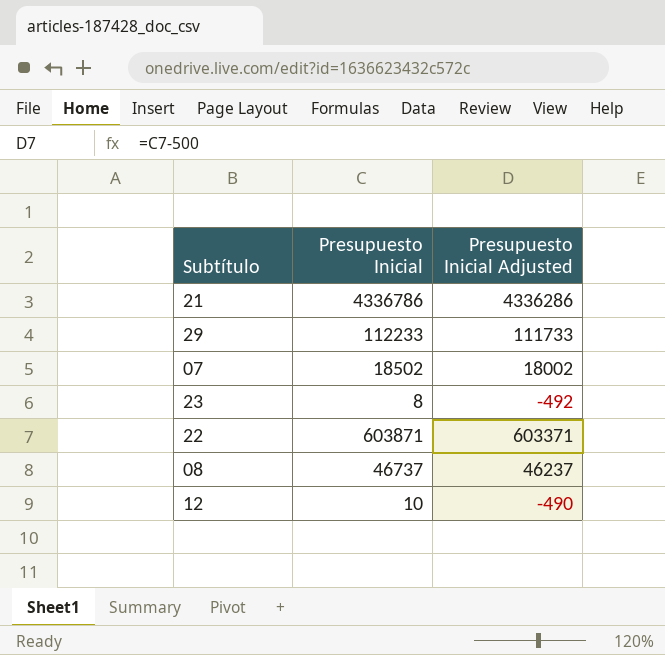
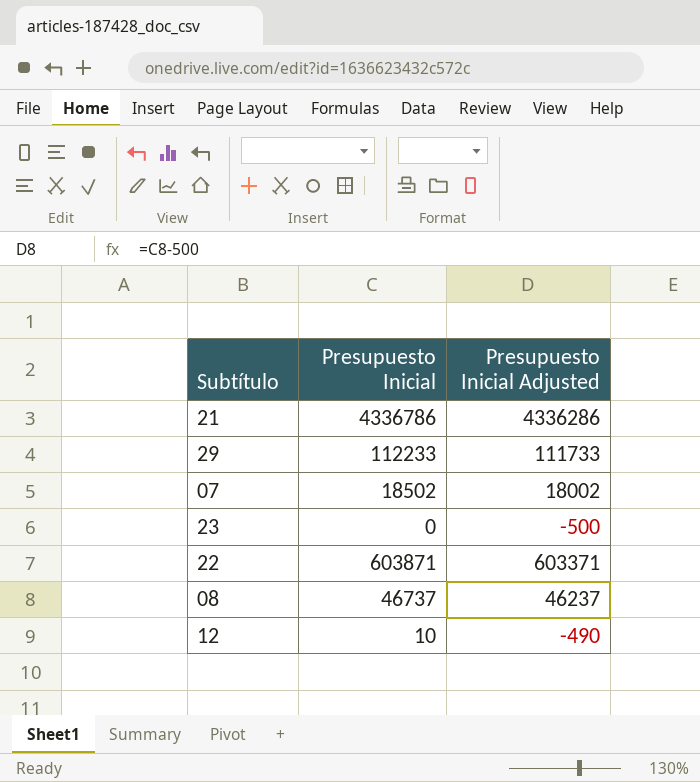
23 | Presupuesto Inicial: 8 -> 0
23 | Presupuesto Inicial Adjusted: -492 -> -500

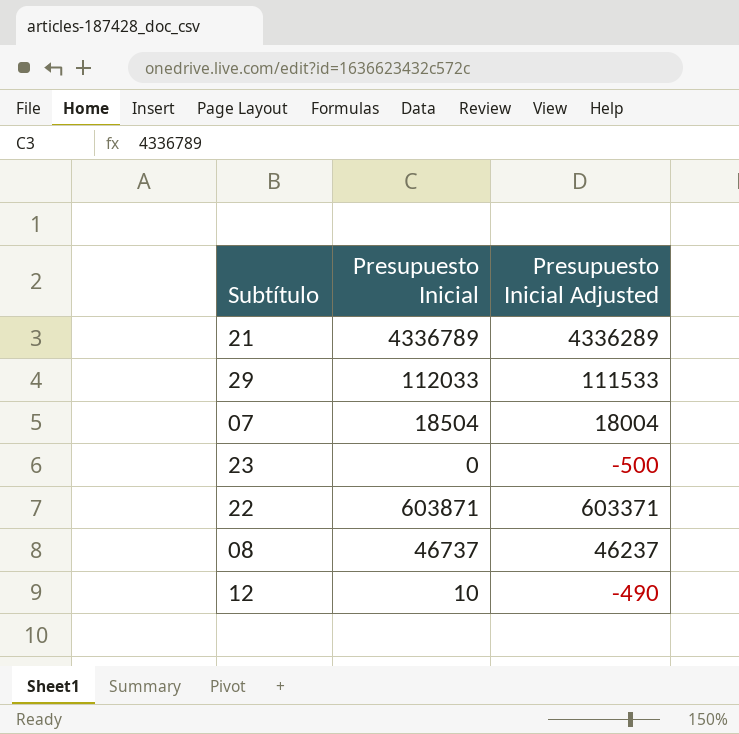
21 | Presupuesto Inicial: 4336786 -> 4336789
21 | Presupuesto Inicial Adjusted: 4336286 -> 4336289
29 | Presupuesto Inicial: 112233 -> 112033
29 | Presupuesto Inicial Adjusted: 111733 -> 111533
07 | Presupuesto Inicial: 18502 -> 18504
07 | Presupuesto Inicial Adjusted: 18002 -> 18004

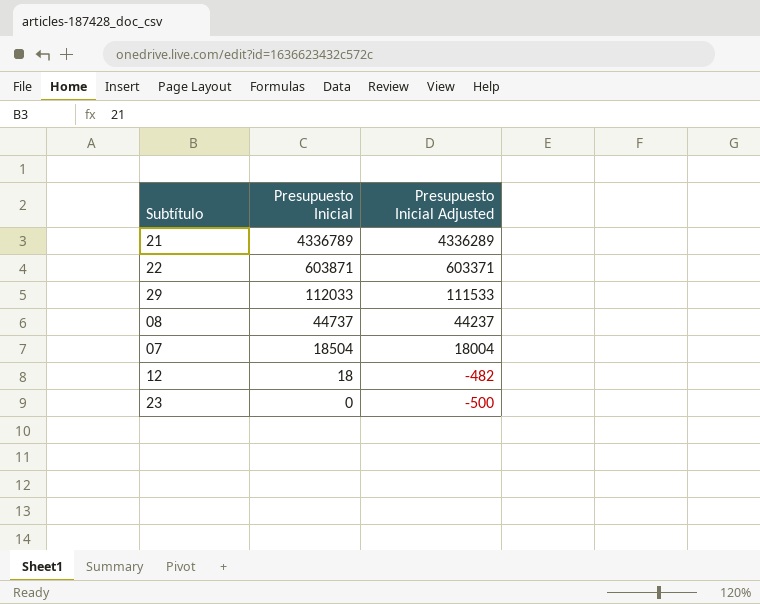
row order: none -> Presupuesto Inicial descending
08 | Presupuesto Inicial: 46737 -> 44737
08 | Presupuesto Inicial Adjusted: 46237 -> 44237
12 | Presupuesto Inicial: 10 -> 18
12 | Presupuesto Inicial Adjusted: -490 -> -482

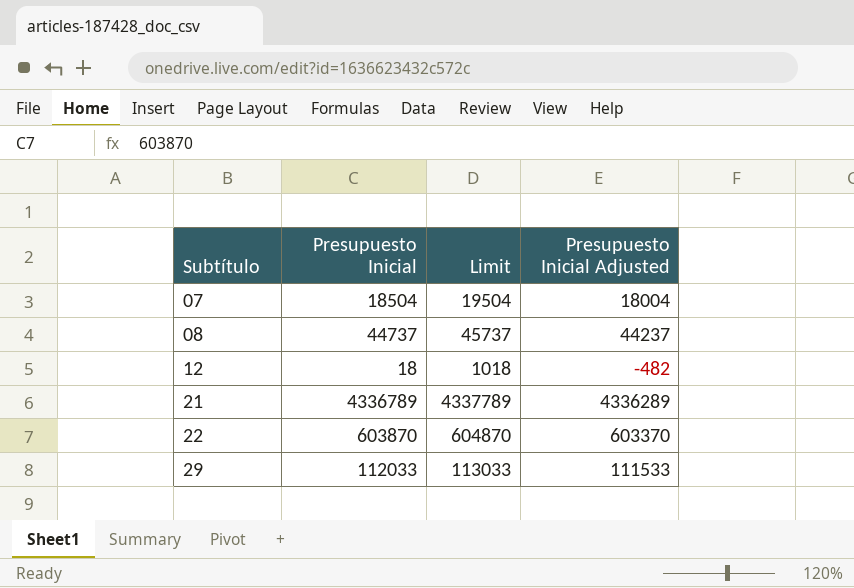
row order: Presupuesto Inicial descending -> Subtítulo ascending
column Limit | formula: none -> [Presupuesto Inicial] + 1000
row 23: 0 | -500 -> none
22 | Presupuesto Inicial: 603871 -> 603870
22 | Presupuesto Inicial Adjusted: 603371 -> 603370

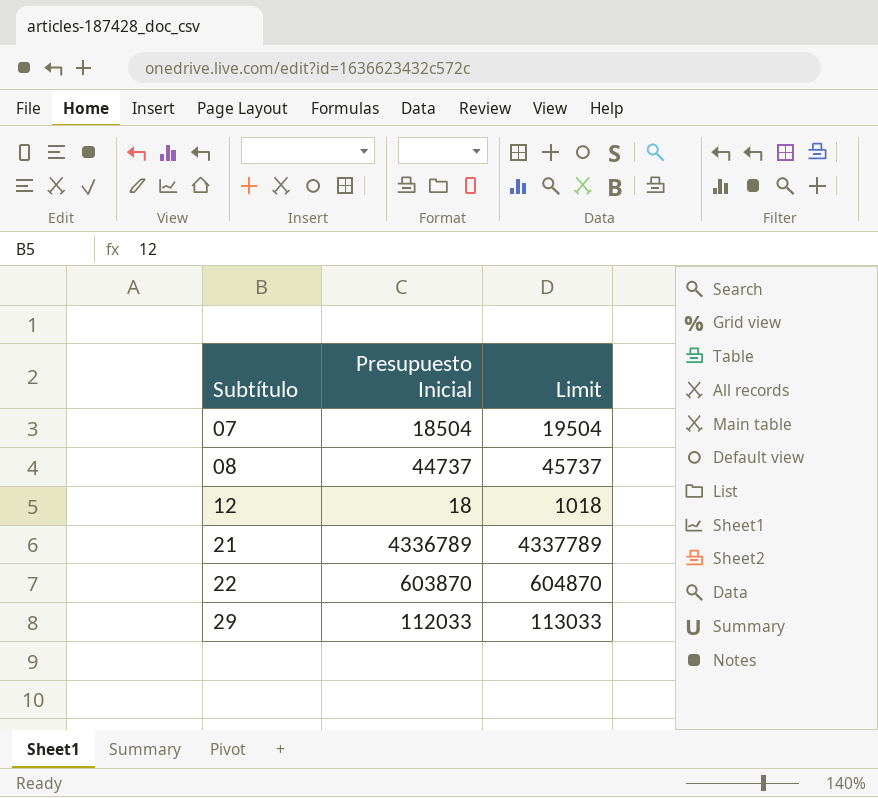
column Presupuesto Inicial Adjusted | formula: [Presupuesto Inicial] - 500 -> none

